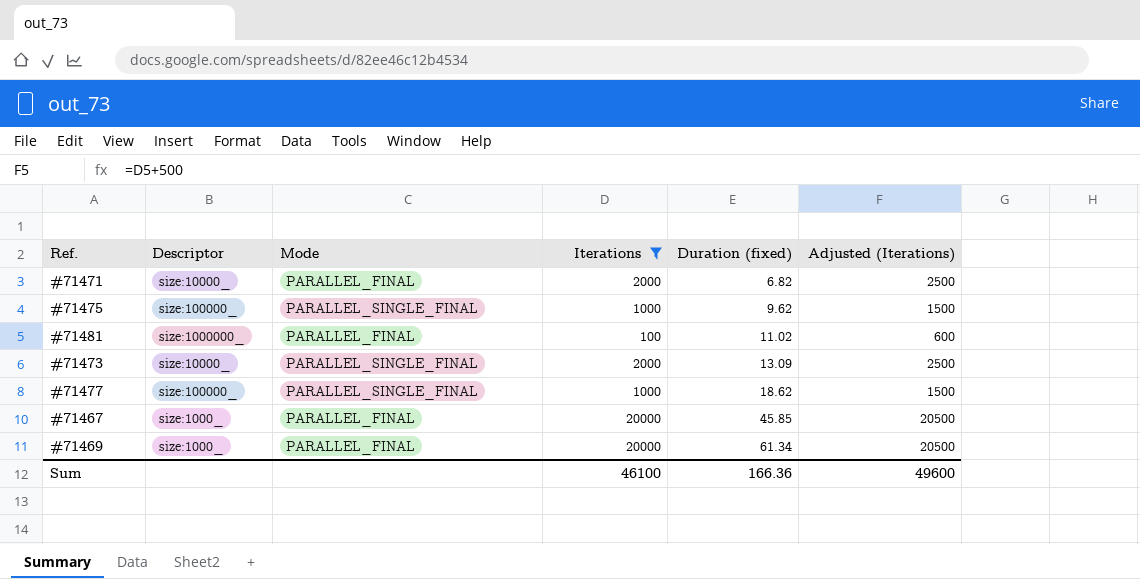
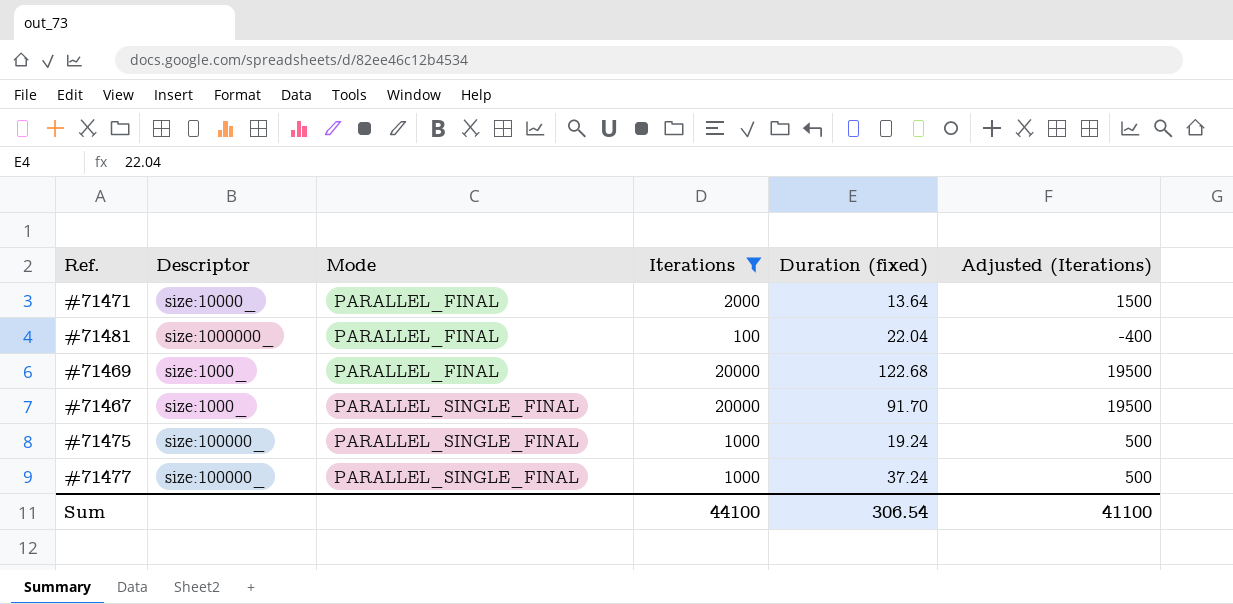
row order: Duration (fixed) ascending -> Mode ascending
column Adjusted (Iterations) | formula: [Iterations] + 500 -> [Iterations] - 500
row #71473: size:10000_ | PARALLEL_SINGLE_FINAL | 2000 | 13.09 | 2500 -> none
#71471 | Duration (fixed): 6.82 -> 13.64
#71481 | Duration (fixed): 11.02 -> 22.04
#71469 | Duration (fixed): 61.34 -> 122.68
#71467 | Mode: PARALLEL_FINAL -> PARALLEL_SINGLE_FINAL
#71467 | Duration (fixed): 45.85 -> 91.70
#71475 | Duration (fixed): 9.62 -> 19.24
#71477 | Duration (fixed): 18.62 -> 37.24
Sum | Iterations: 46100 -> 44100
Sum | Duration (fixed): 166.36 -> 306.54
Sum | Adjusted (Iterations): 49600 -> 41100

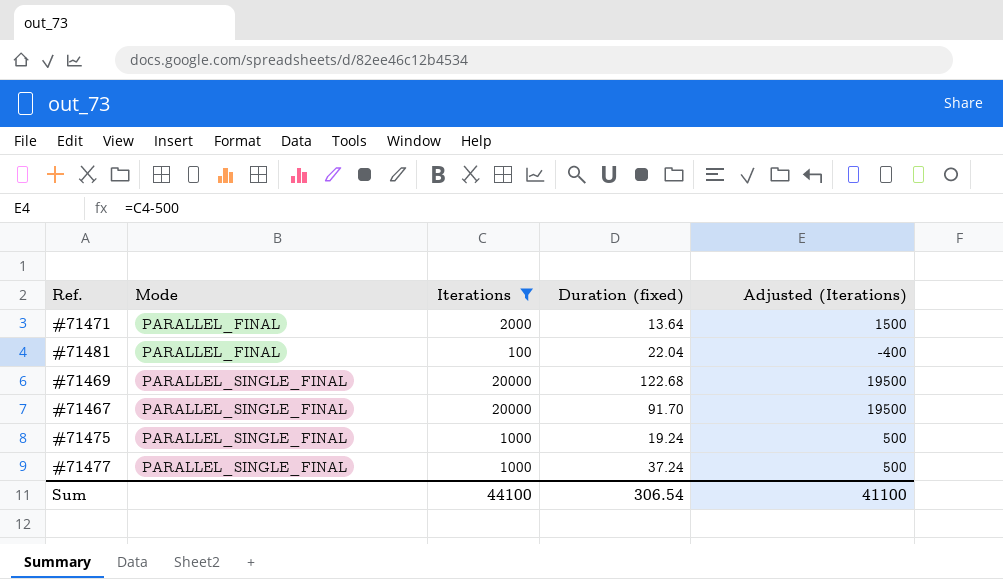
column Descriptor | position: 2 -> none
#71469 | Mode: PARALLEL_FINAL -> PARALLEL_SINGLE_FINAL

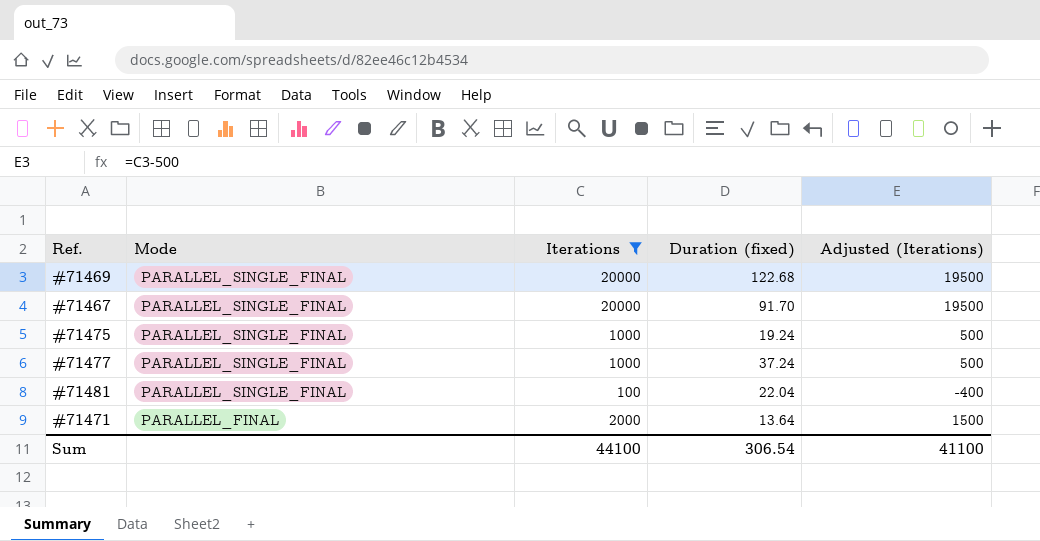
row order: Mode ascending -> Mode descending
#71481 | Mode: PARALLEL_FINAL -> PARALLEL_SINGLE_FINAL

